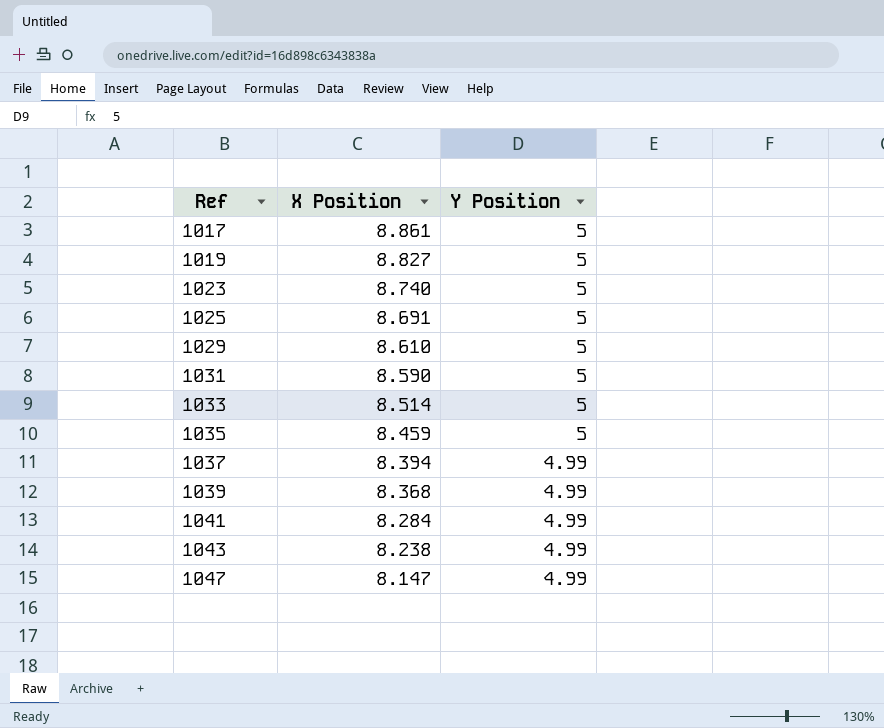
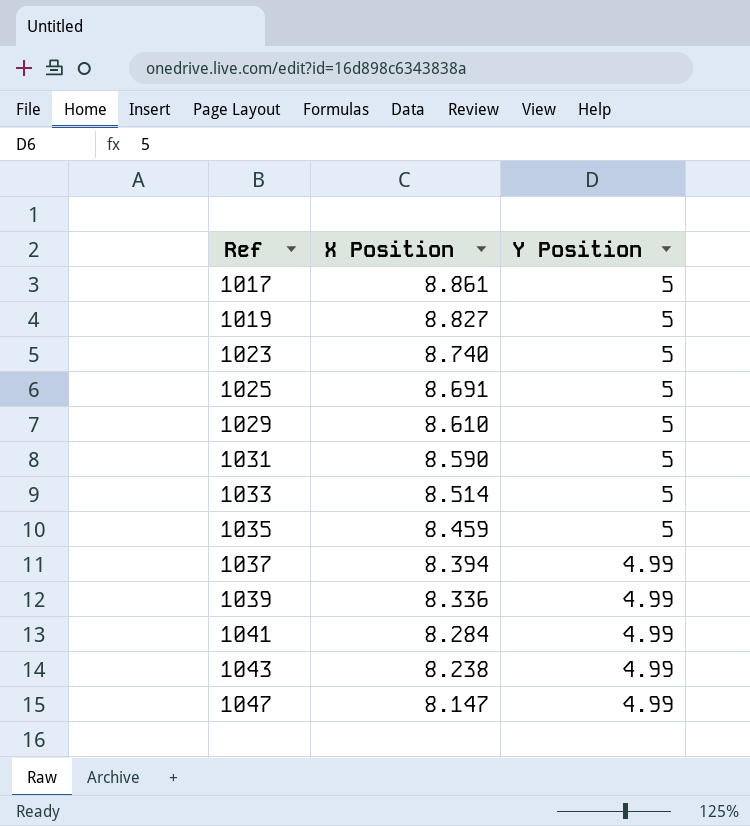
1039 | X Position: 8.368 -> 8.336

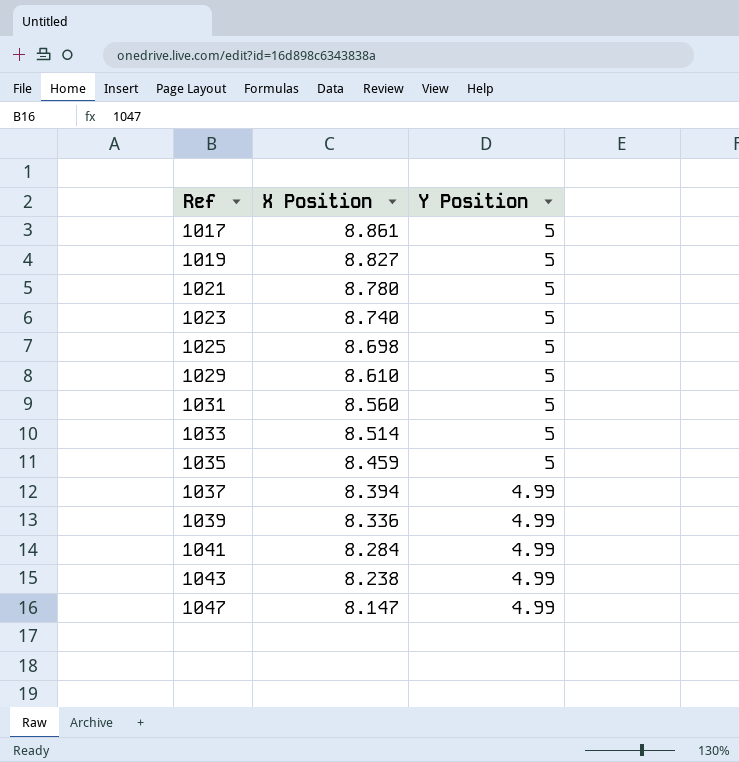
row 1021: none -> 8.780 | 5
1025 | X Position: 8.691 -> 8.698
1031 | X Position: 8.590 -> 8.560

